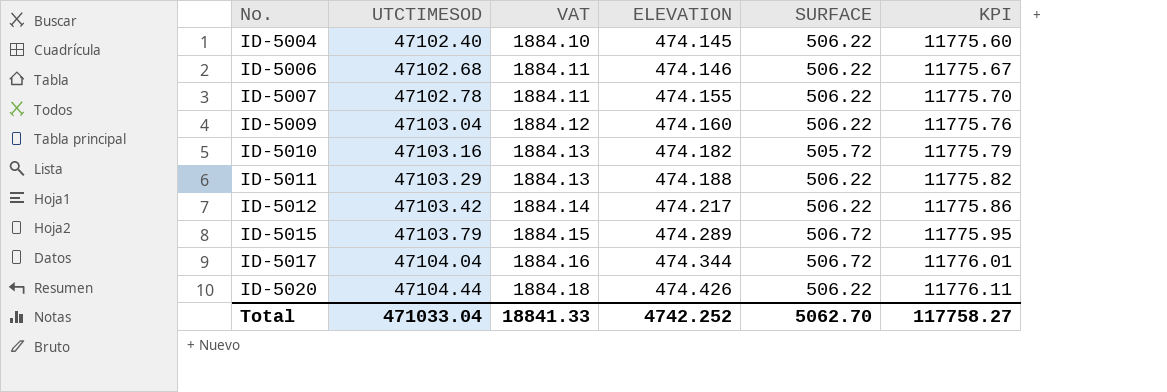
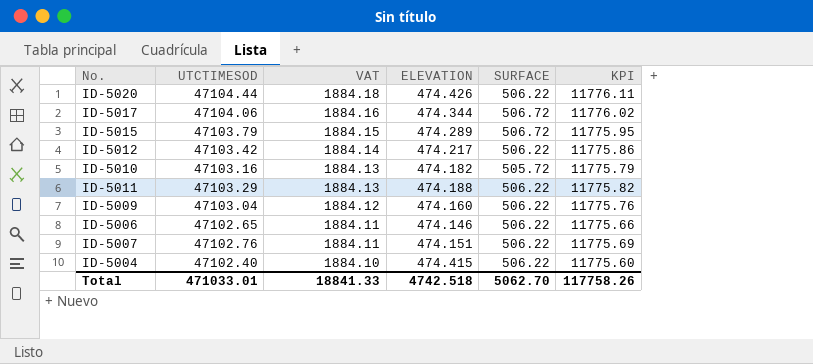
row order: No. ascending -> VAT descending
ID-5017 | UTCTIMESOD: 47104.04 -> 47104.06
ID-5017 | KPI: 11776.01 -> 11776.02
ID-5006 | UTCTIMESOD: 47102.68 -> 47102.65
ID-5006 | KPI: 11775.67 -> 11775.66
ID-5007 | UTCTIMESOD: 47102.78 -> 47102.76
ID-5007 | ELEVATION: 474.155 -> 474.151
ID-5007 | KPI: 11775.70 -> 11775.69
ID-5004 | ELEVATION: 474.145 -> 474.415
Total | UTCTIMESOD: 471033.04 -> 471033.01
Total | ELEVATION: 4742.252 -> 4742.518
Total | KPI: 117758.27 -> 117758.26

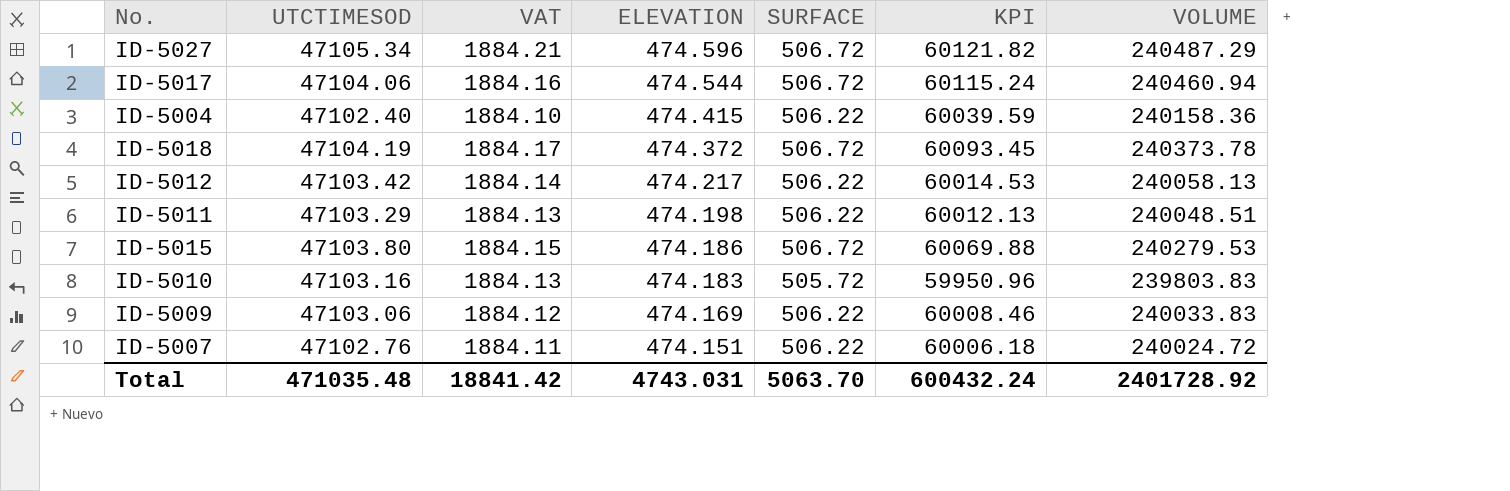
row order: VAT descending -> ELEVATION descending
column KPI | formula: [UTCTIMESOD] * 0.25 -> [VOLUME] * 0.25
column VOLUME | formula: none -> [ELEVATION] * [SURFACE]
row ID-5020: 47104.44 | 1884.18 | 474.426 | 506.22 | 11776.11 -> none
row ID-5006: 47102.65 | 1884.11 | 474.146 | 506.22 | 11775.66 -> none
row ID-5027: none -> 47105.34 | 1884.21 | 474.596 | 506.72 | 60121.82 | 240487.29
ID-5017 | ELEVATION: 474.344 -> 474.544
row ID-5018: none -> 47104.19 | 1884.17 | 474.372 | 506.72 | 60093.45 | 240373.78
ID-5011 | ELEVATION: 474.188 -> 474.198
ID-5015 | UTCTIMESOD: 47103.79 -> 47103.80
ID-5015 | ELEVATION: 474.289 -> 474.186
ID-5010 | ELEVATION: 474.182 -> 474.183
ID-5009 | UTCTIMESOD: 47103.04 -> 47103.06
ID-5009 | ELEVATION: 474.160 -> 474.169
Total | UTCTIMESOD: 471033.01 -> 471035.48
Total | VAT: 18841.33 -> 18841.42
Total | ELEVATION: 4742.518 -> 4743.031
Total | SURFACE: 5062.70 -> 5063.70
Total | KPI: 117758.26 -> 600432.24

